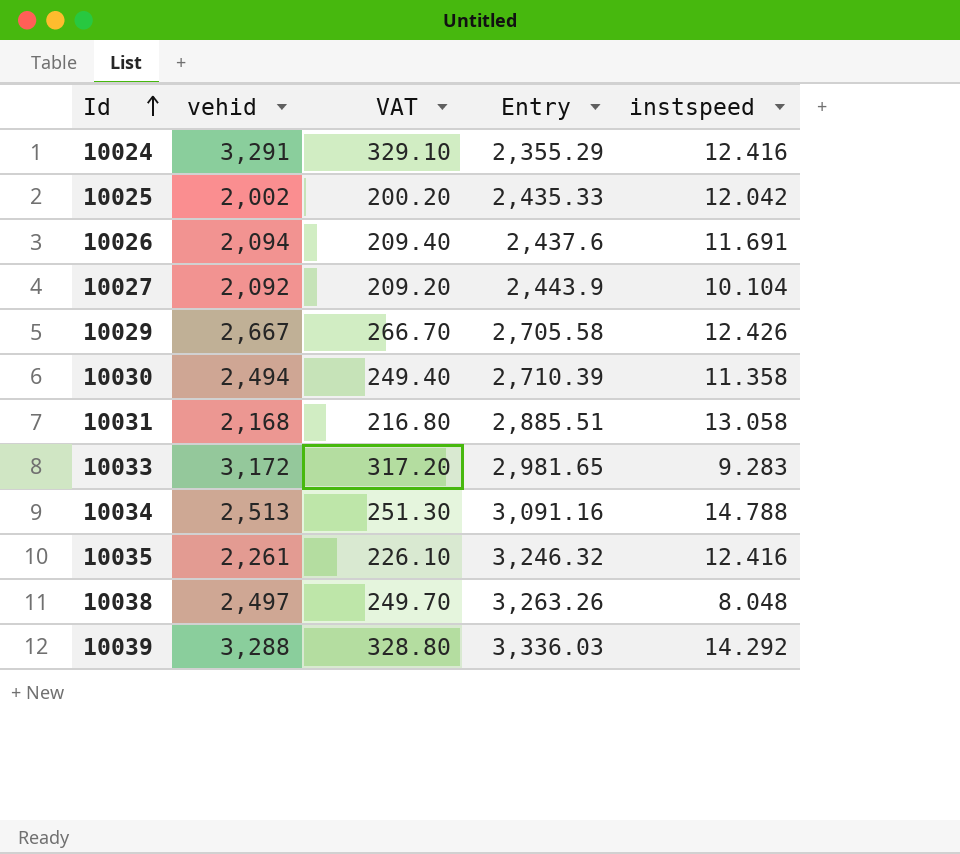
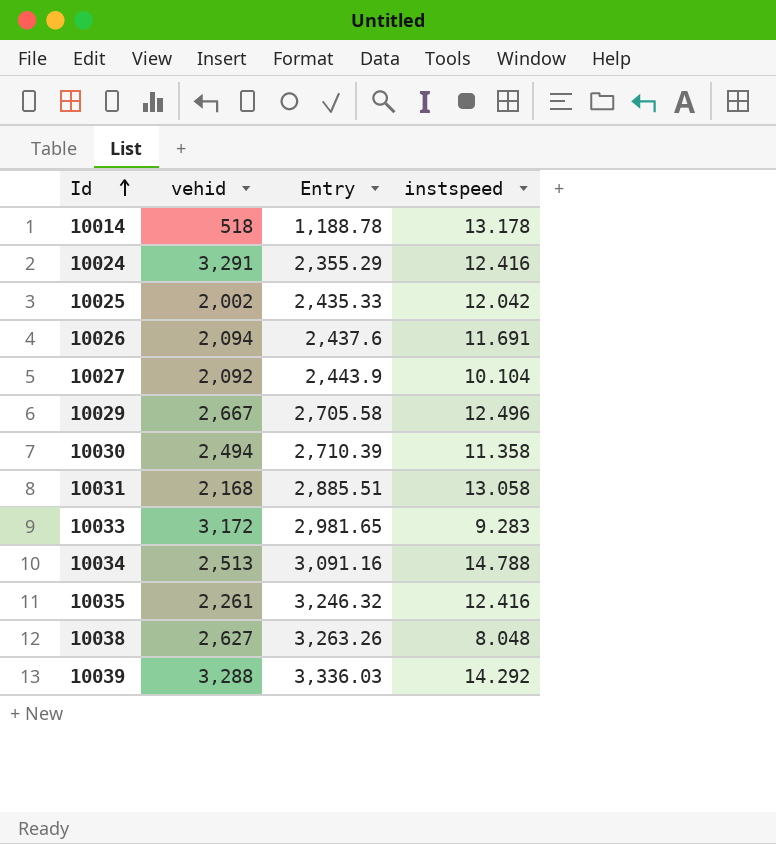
column VAT | formula: [vehid] * 0.1 -> none
row 10014: none -> 518 | 1,188.78 | 13.178
10029 | instspeed: 12.426 -> 12.496
10038 | vehid: 2,497 -> 2,627

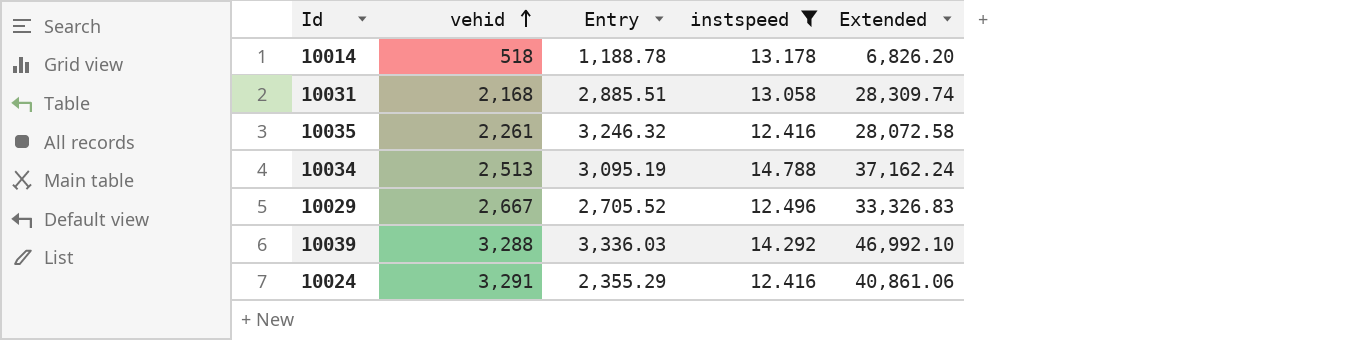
filter: none -> instspeed >= 12.416
row order: Id ascending -> vehid ascending
column Extended | formula: none -> [vehid] * [instspeed]
10034 | Entry: 3,091.16 -> 3,095.19
10029 | Entry: 2,705.58 -> 2,705.52

